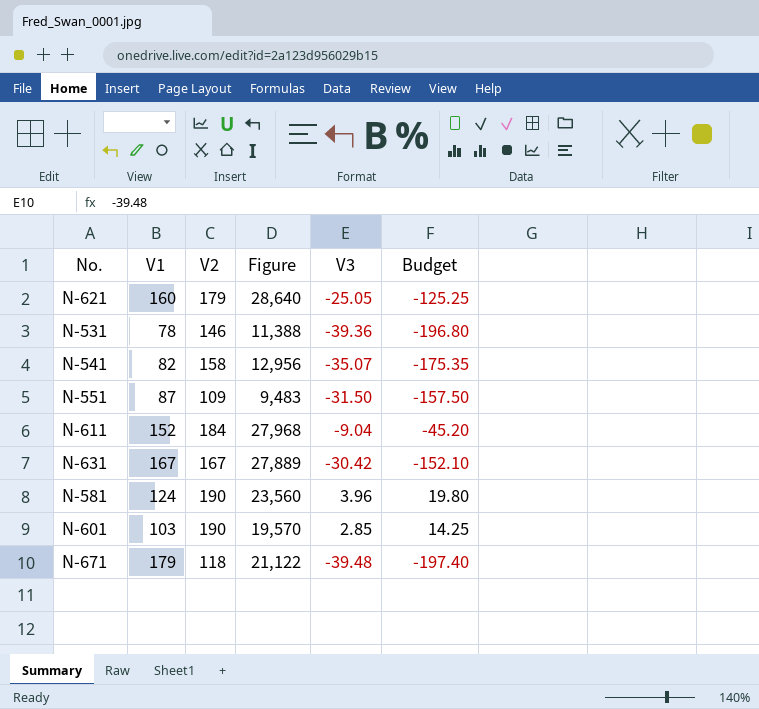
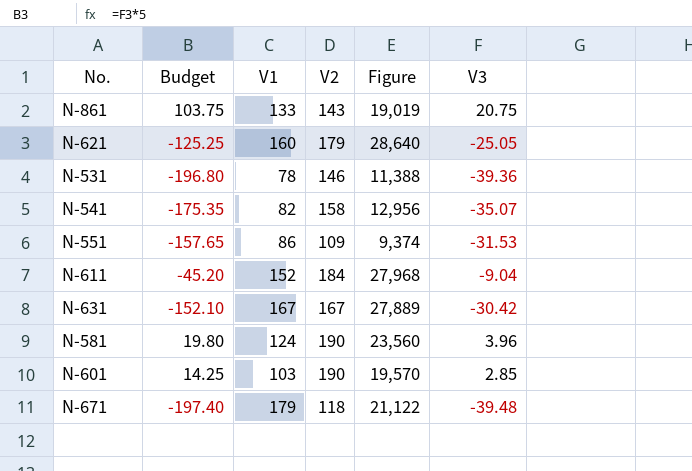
column Budget | position: 6 -> 2
row N-861: none -> 103.75 | 133 | 143 | 19,019 | 20.75
N-551 | Budget: -157.50 -> -157.65
N-551 | V1: 87 -> 86
N-551 | Figure: 9,483 -> 9,374
N-551 | V3: -31.50 -> -31.53

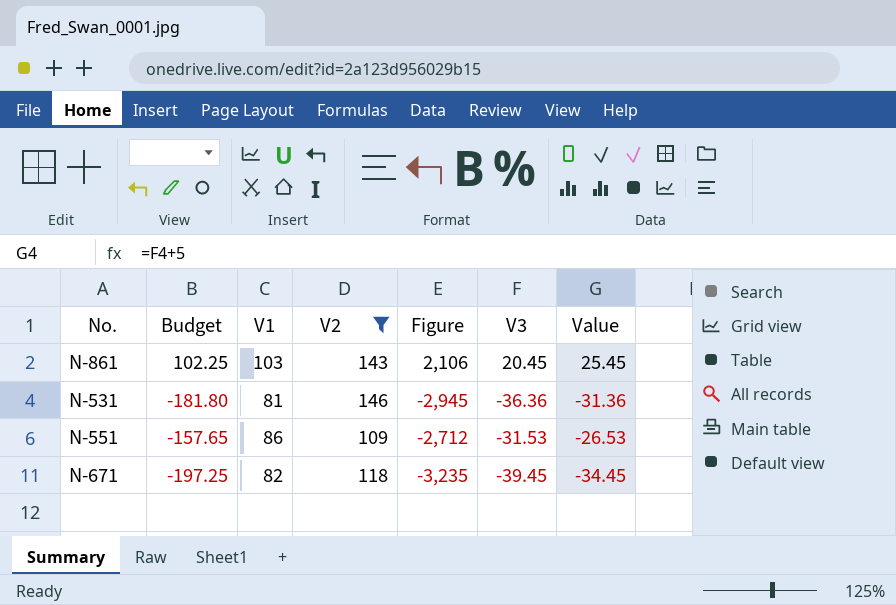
filter: none -> V2 <= 146
column Figure | formula: [V1] * [V2] -> [V1] * [V3]
column Value | formula: none -> [V3] + 5
N-861 | Budget: 103.75 -> 102.25
N-861 | V1: 133 -> 103
N-861 | V3: 20.75 -> 20.45
N-531 | Budget: -196.80 -> -181.80
N-531 | V1: 78 -> 81
N-531 | V3: -39.36 -> -36.36
N-671 | Budget: -197.40 -> -197.25
N-671 | V1: 179 -> 82
N-671 | V3: -39.48 -> -39.45

